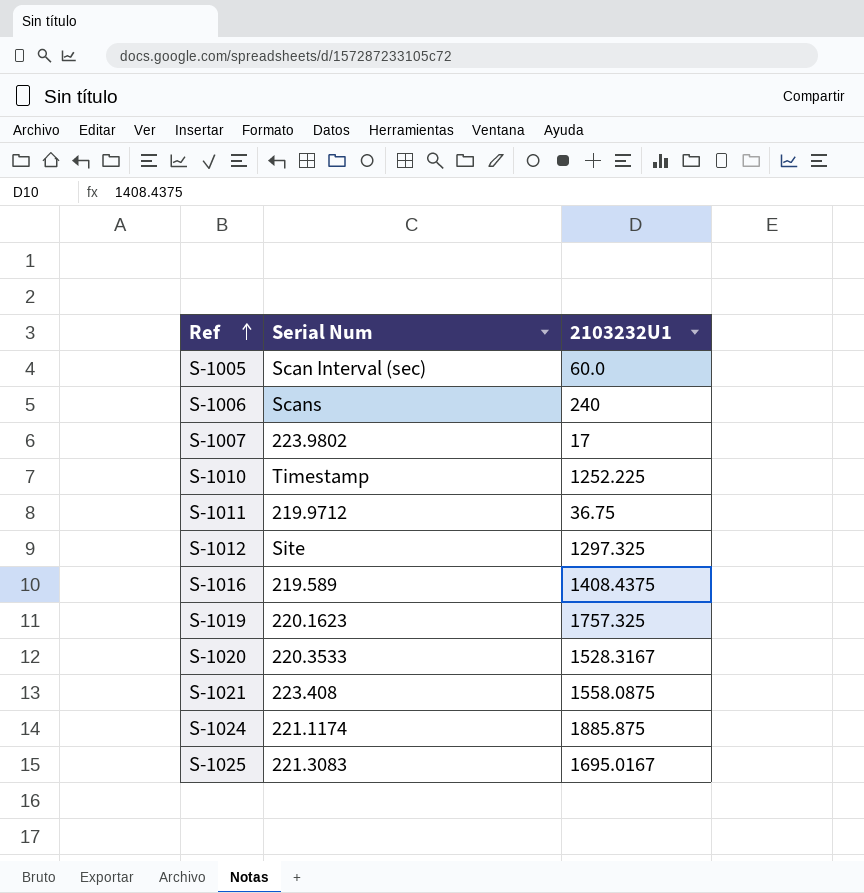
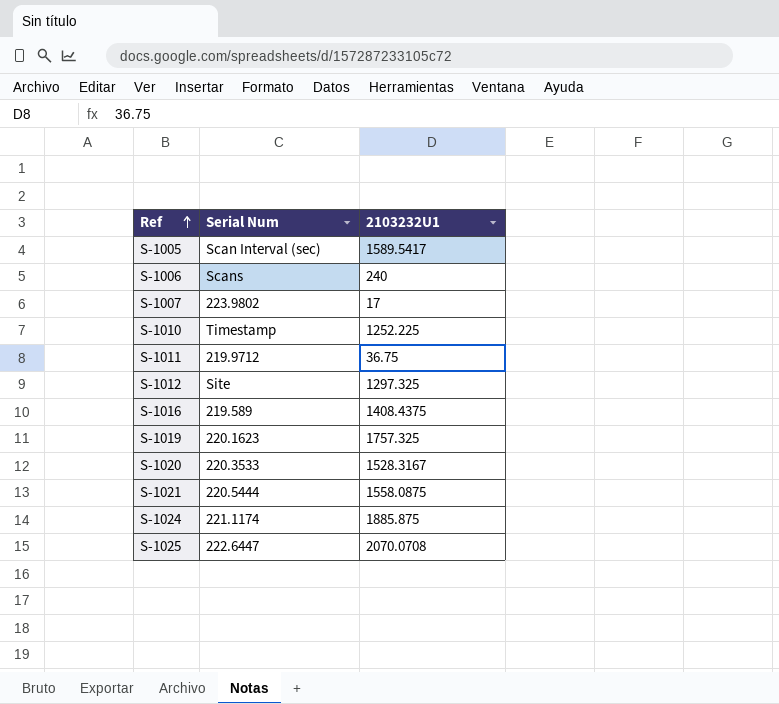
S-1005 | 2103232U1: 60.0 -> 1589.5417
S-1021 | Serial Num: 223.408 -> 220.5444
S-1025 | Serial Num: 221.3083 -> 222.6447
S-1025 | 2103232U1: 1695.0167 -> 2070.0708

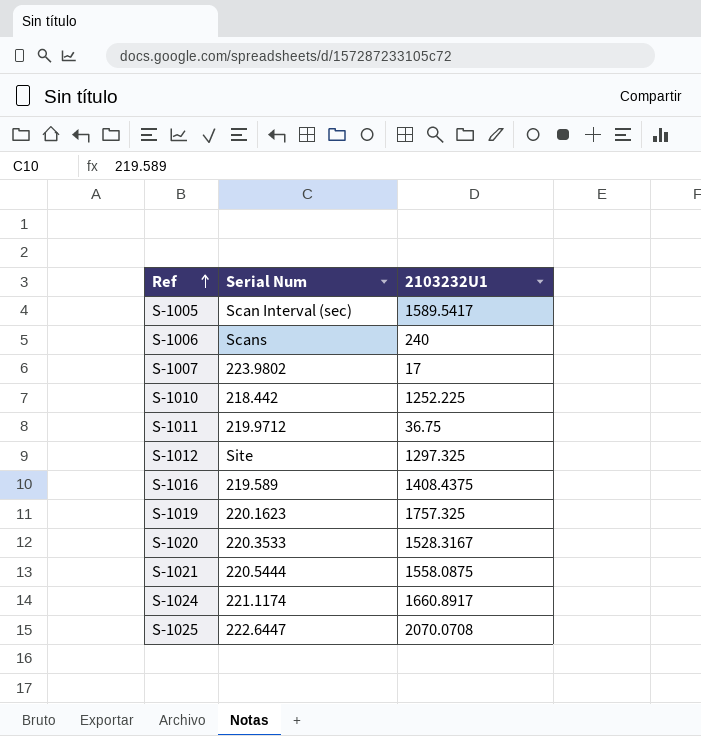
S-1010 | Serial Num: Timestamp -> 218.442
S-1024 | 2103232U1: 1885.875 -> 1660.8917

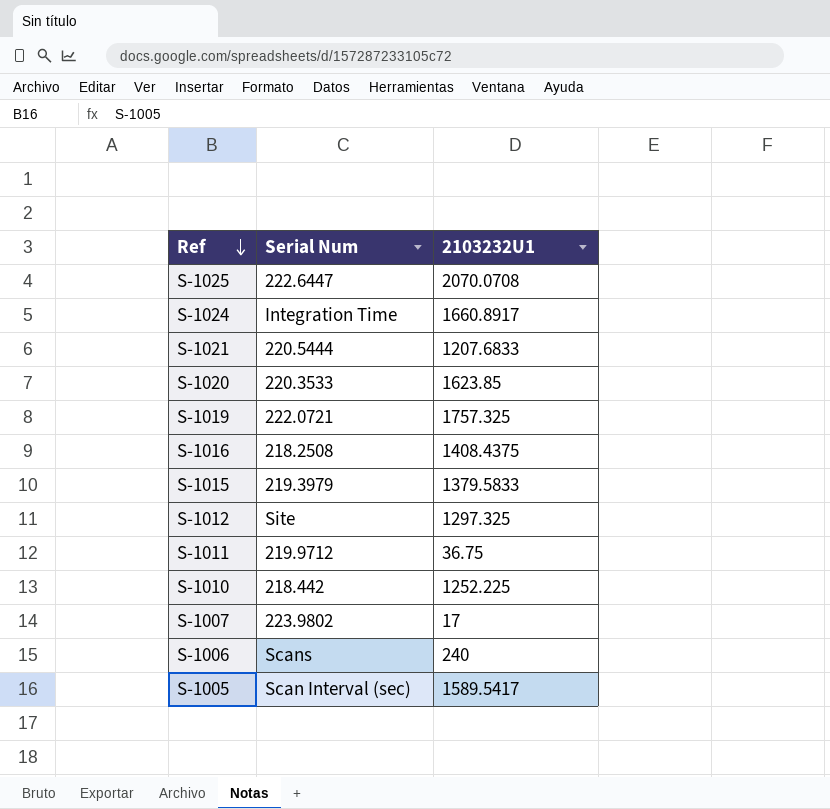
row order: Ref ascending -> Ref descending
S-1024 | Serial Num: 221.1174 -> Integration Time
S-1021 | 2103232U1: 1558.0875 -> 1207.6833
S-1020 | 2103232U1: 1528.3167 -> 1623.85
S-1019 | Serial Num: 220.1623 -> 222.0721
S-1016 | Serial Num: 219.589 -> 218.2508
row S-1015: none -> 219.3979 | 1379.5833

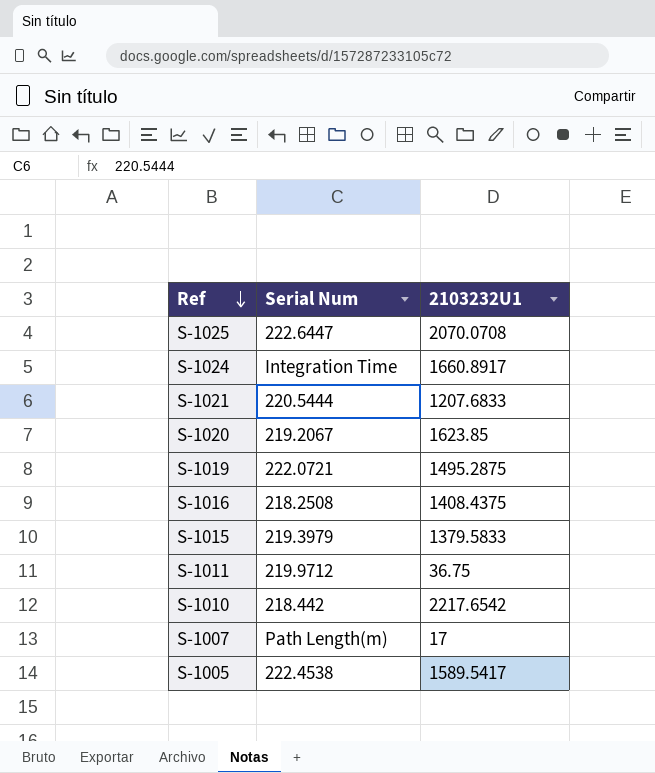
row S-1012: Site | 1297.325 -> none
row S-1006: Scans | 240 -> none
S-1020 | Serial Num: 220.3533 -> 219.2067
S-1019 | 2103232U1: 1757.325 -> 1495.2875
S-1010 | 2103232U1: 1252.225 -> 2217.6542
S-1007 | Serial Num: 223.9802 -> Path Length(m)
S-1005 | Serial Num: Scan Interval (sec) -> 222.4538

